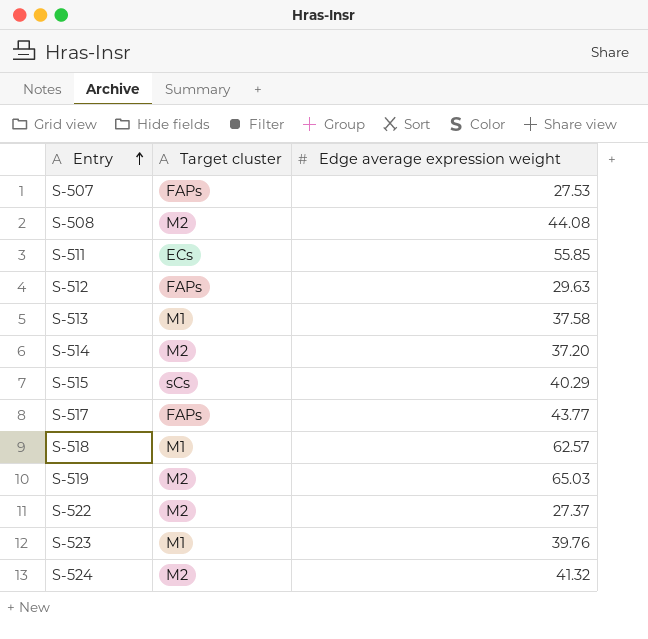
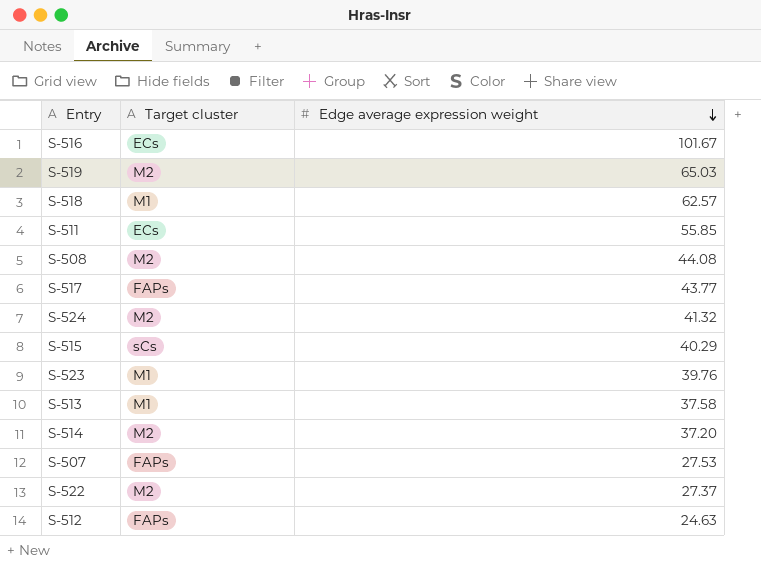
row order: Entry ascending -> Edge average expression weight descending
row S-516: none -> ECs | 101.67
S-512 | Edge average expression weight: 29.63 -> 24.63

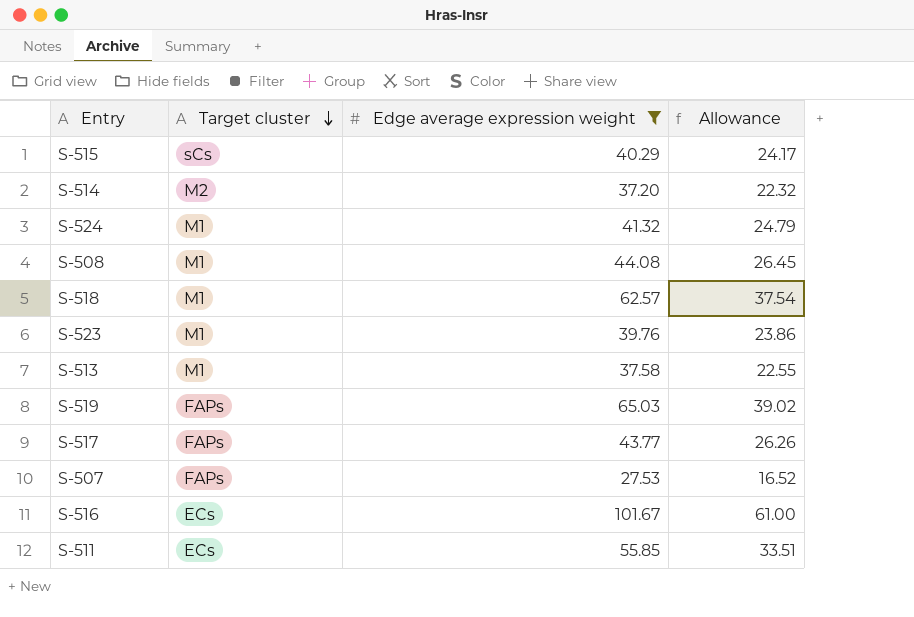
filter: none -> Edge average expression weight >= 27.53
row order: Edge average expression weight descending -> Target cluster descending
column Allowance | formula: none -> [Edge average expression weight] * 0.6
S-524 | Target cluster: M2 -> M1
S-508 | Target cluster: M2 -> M1
S-519 | Target cluster: M2 -> FAPs

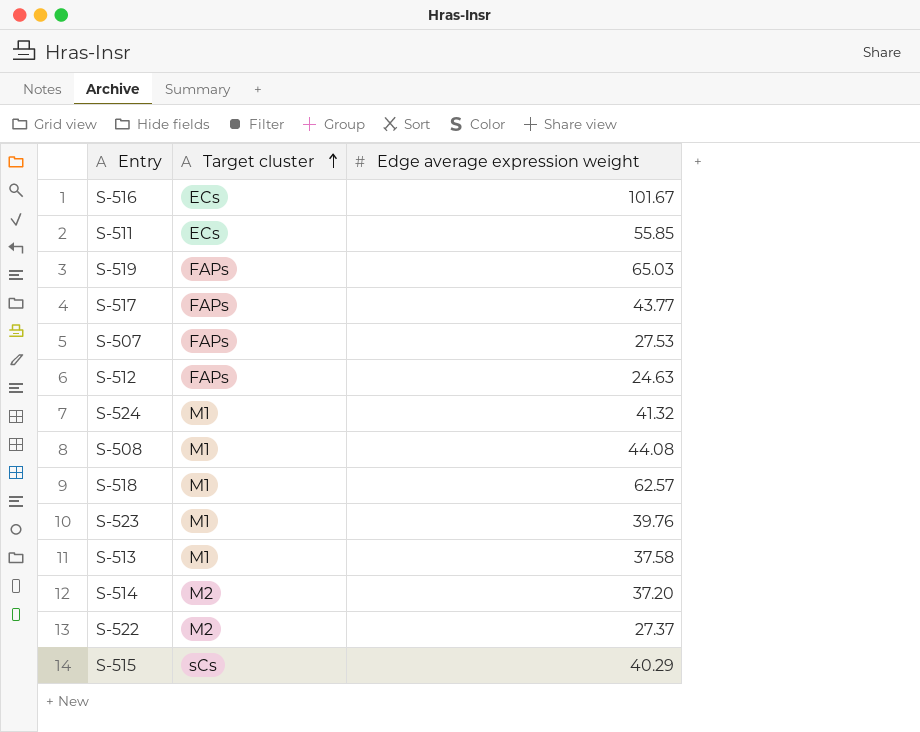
filter: Edge average expression weight >= 27.53 -> none
row order: Target cluster descending -> Target cluster ascending
column Allowance | formula: [Edge average expression weight] * 0.6 -> none

